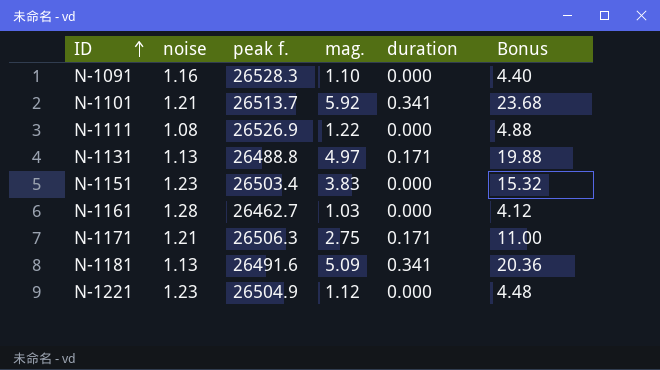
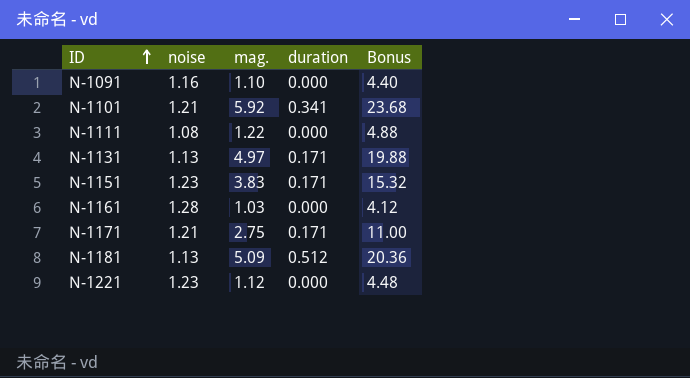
column peak f. | position: 3 -> none
N-1151 | duration: 0.000 -> 0.171
N-1181 | duration: 0.341 -> 0.512

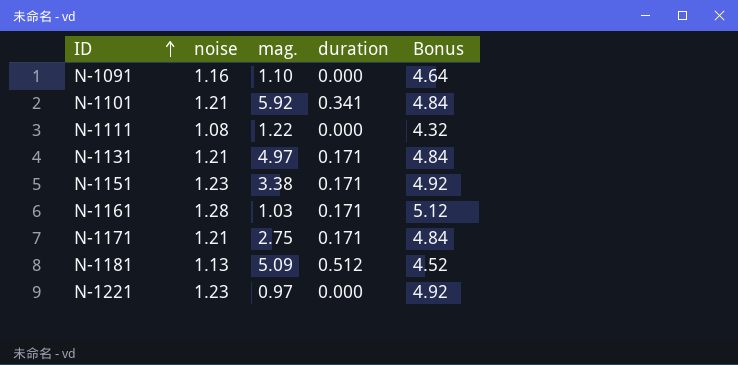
column Bonus | formula: [mag.] * 4 -> [noise] * 4
N-1131 | noise: 1.13 -> 1.21
N-1151 | mag.: 3.83 -> 3.38
N-1161 | duration: 0.000 -> 0.171
N-1221 | mag.: 1.12 -> 0.97

